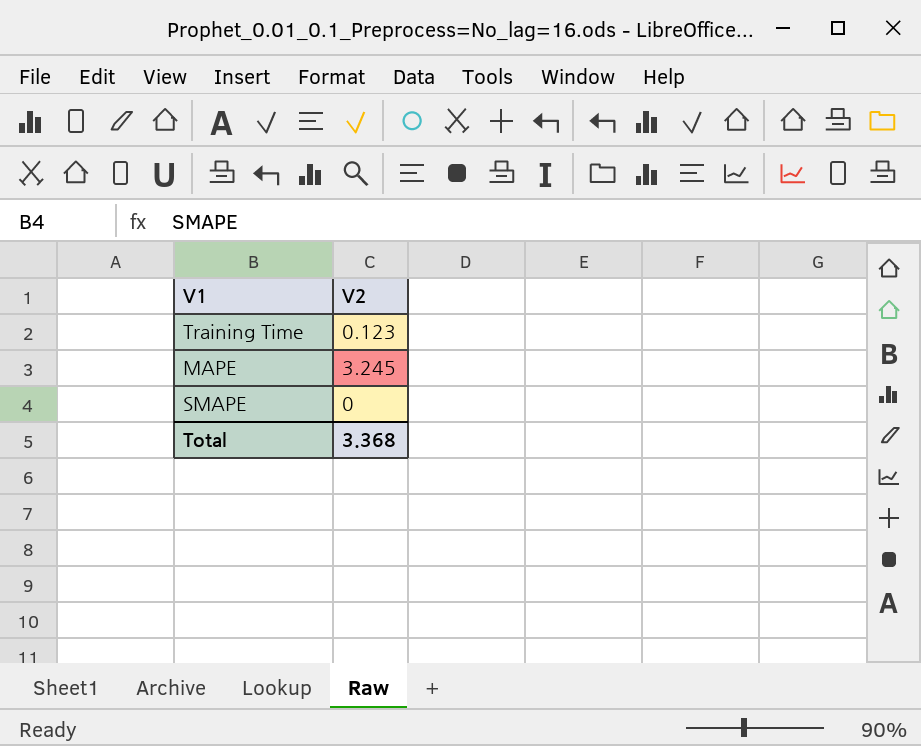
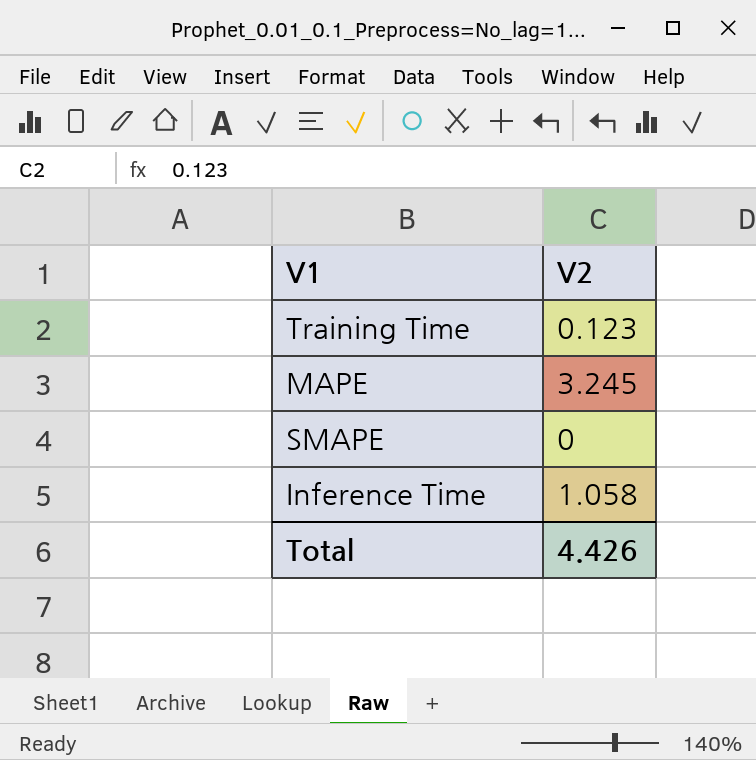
row Inference Time: none -> 1.058
Total | V2: 3.368 -> 4.426

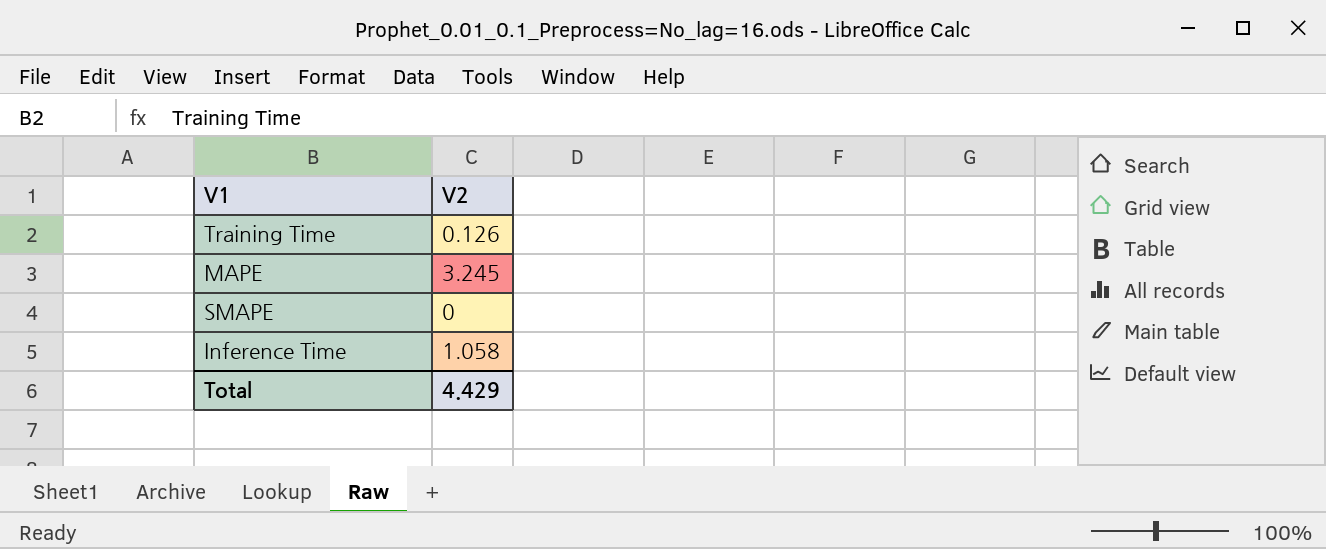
Training Time | V2: 0.123 -> 0.126
Total | V2: 4.426 -> 4.429

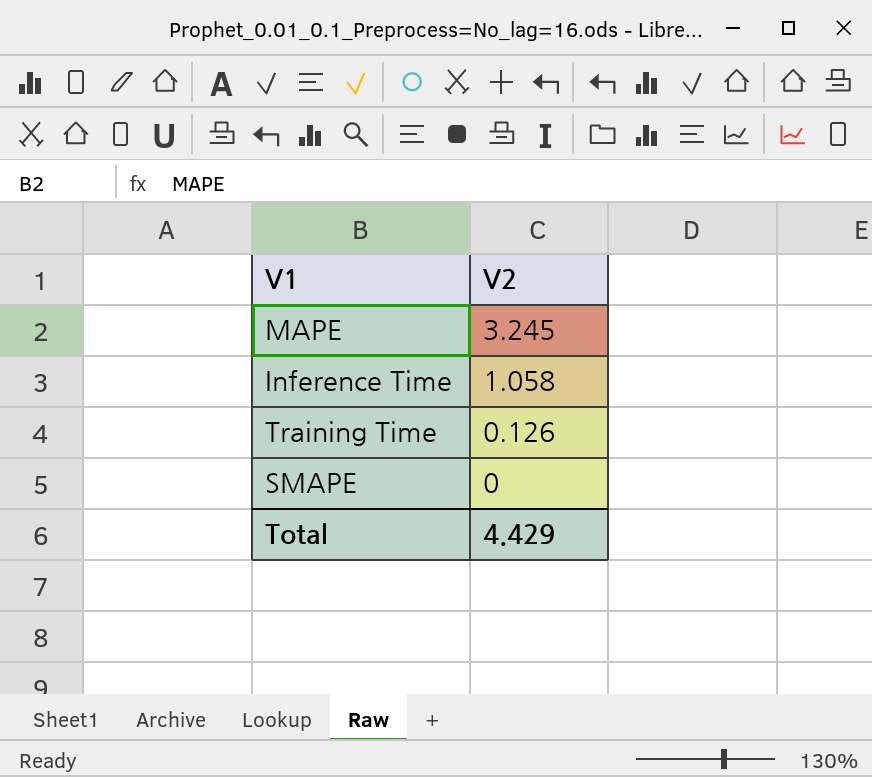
row order: none -> V2 descending

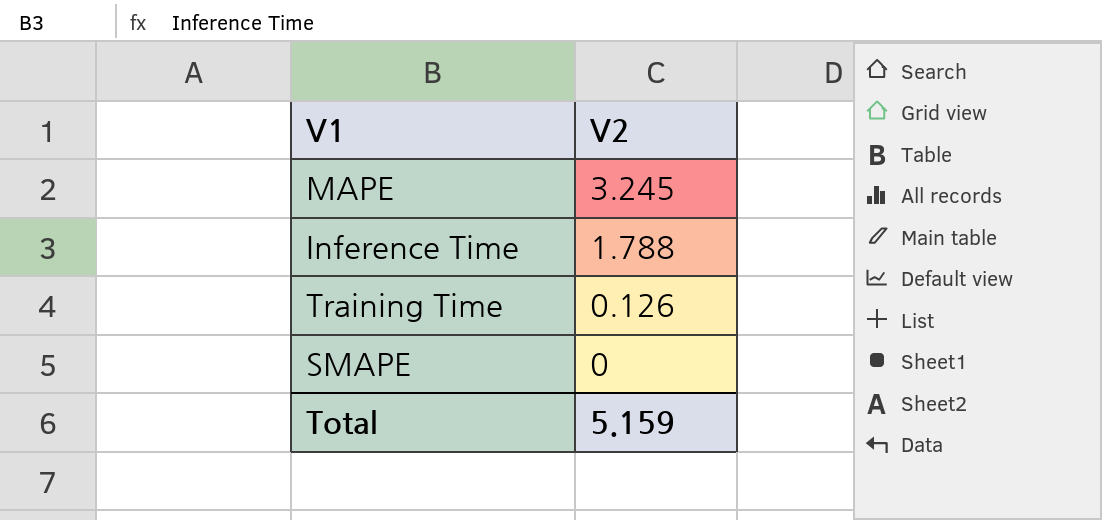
Inference Time | V2: 1.058 -> 1.788
Total | V2: 4.429 -> 5.159

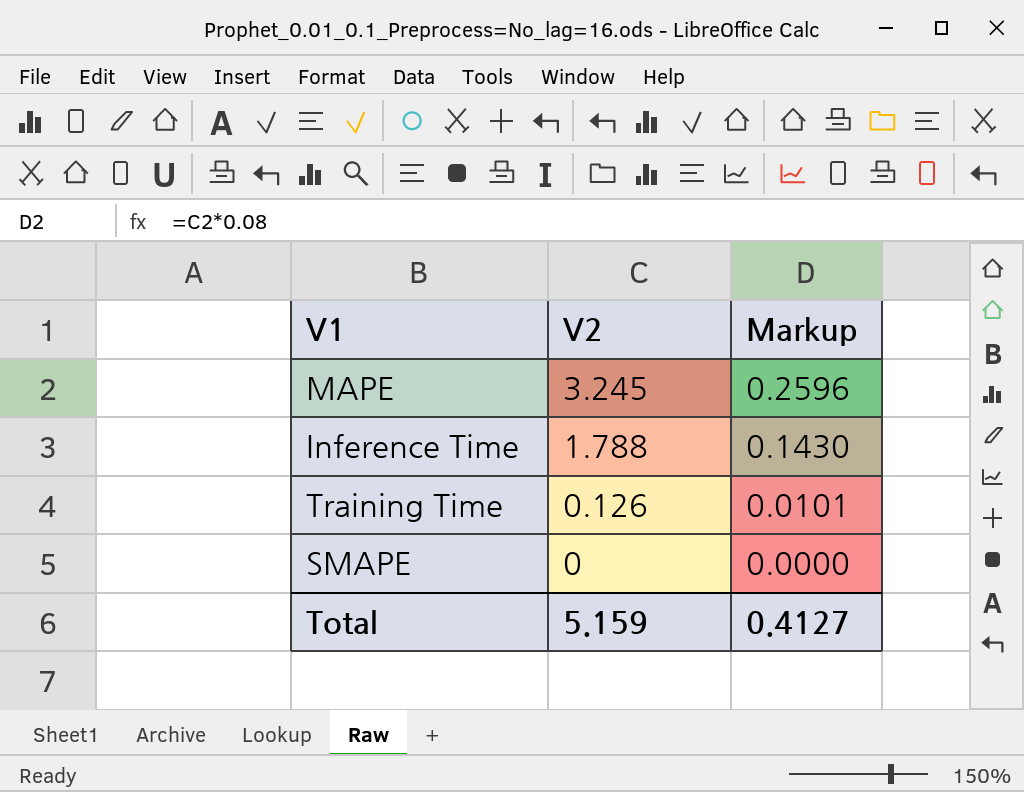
column Markup | formula: none -> [V2] * 0.08

